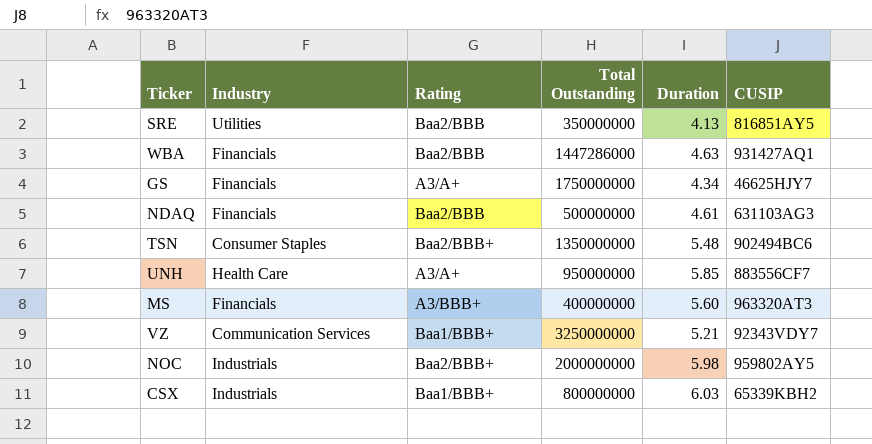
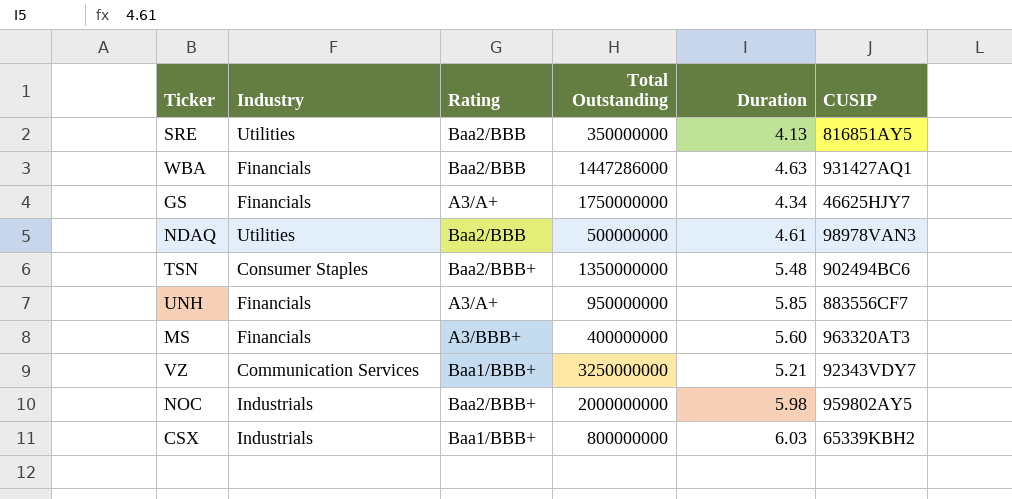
NDAQ | Industry: Financials -> Utilities
NDAQ | CUSIP: 631103AG3 -> 98978VAN3
UNH | Industry: Health Care -> Financials

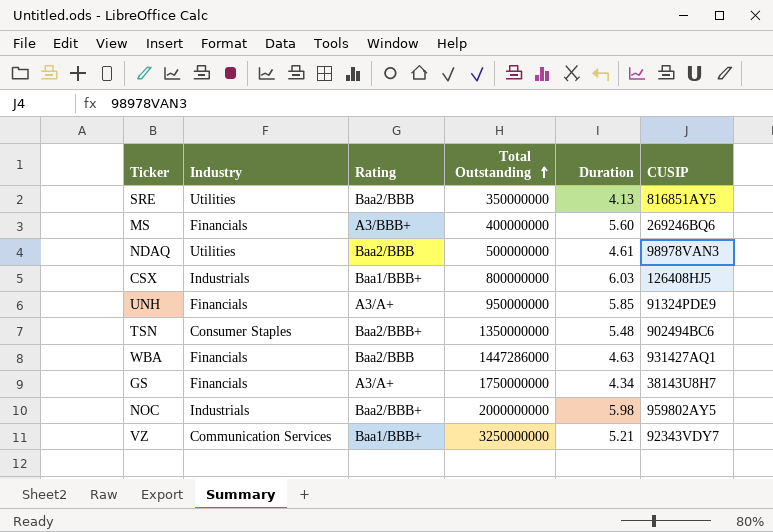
row order: none -> Total Outstanding ascending
MS | CUSIP: 963320AT3 -> 269246BQ6
CSX | CUSIP: 65339KBH2 -> 126408HJ5
UNH | CUSIP: 883556CF7 -> 91324PDE9
GS | CUSIP: 46625HJY7 -> 38143U8H7

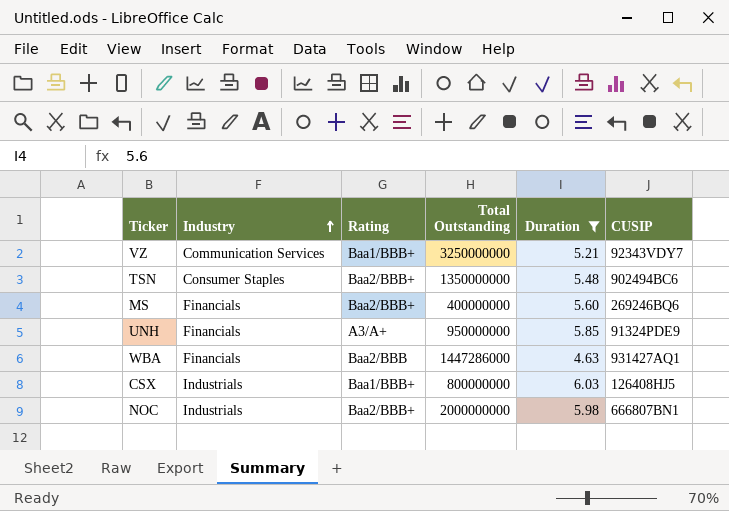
filter: none -> Duration >= 4.63
row order: Total Outstanding ascending -> Industry ascending
MS | Rating: A3/BBB+ -> Baa2/BBB+
NOC | CUSIP: 959802AY5 -> 666807BN1

